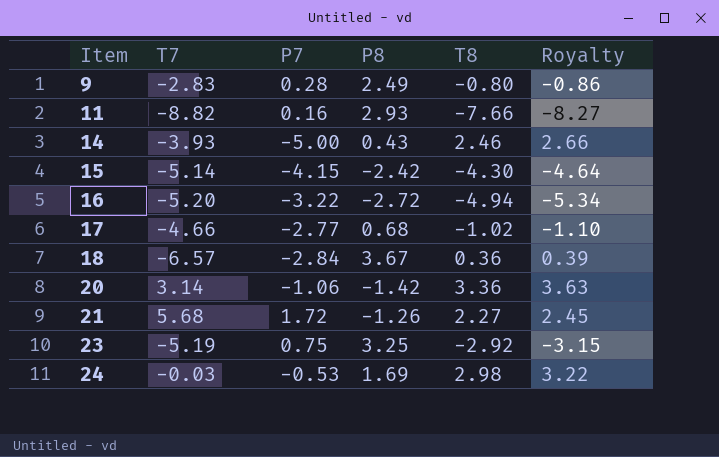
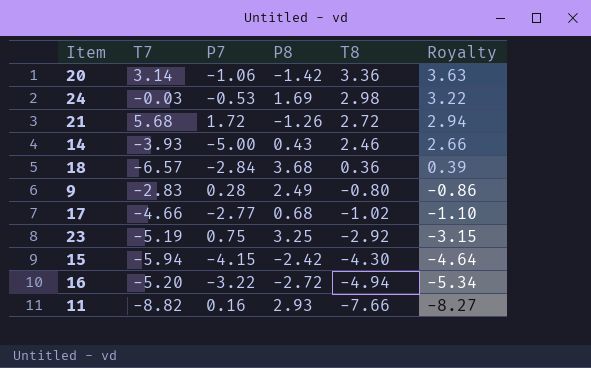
row order: Item ascending -> T8 descending
21 | T8: 2.27 -> 2.72
21 | Royalty: 2.45 -> 2.94
18 | P8: 3.67 -> 3.68
15 | T7: -5.14 -> -5.94

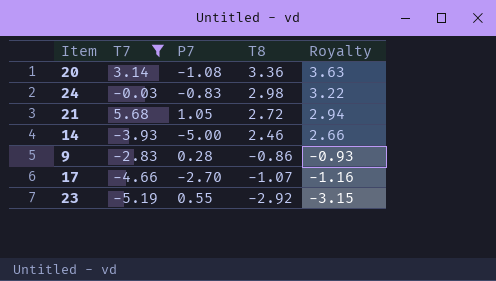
filter: none -> T7 >= -5.19
column P8 | position: 4 -> none
20 | P7: -1.06 -> -1.08
24 | P7: -0.53 -> -0.83
21 | P7: 1.72 -> 1.05
9 | T8: -0.80 -> -0.86
9 | Royalty: -0.86 -> -0.93
17 | P7: -2.77 -> -2.70
17 | T8: -1.02 -> -1.07
17 | Royalty: -1.10 -> -1.16
23 | P7: 0.75 -> 0.55

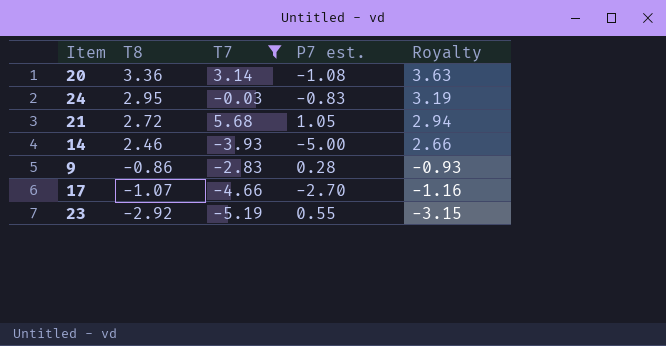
column T8 | position: 4 -> 2
column name: P7 -> P7 est.
24 | T8: 2.98 -> 2.95
24 | Royalty: 3.22 -> 3.19

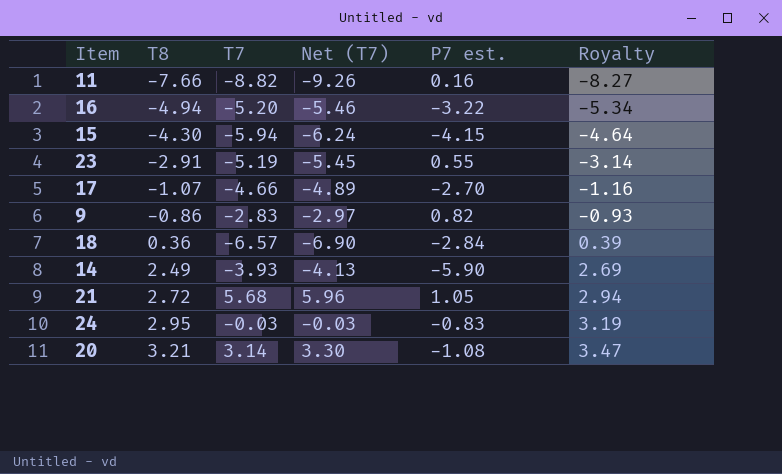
filter: T7 >= -5.19 -> none
row order: T8 descending -> T8 ascending
column Net (T7) | formula: none -> [T7] * 1.05
23 | T8: -2.92 -> -2.91
23 | Royalty: -3.15 -> -3.14
9 | P7 est.: 0.28 -> 0.82
14 | T8: 2.46 -> 2.49
14 | P7 est.: -5.00 -> -5.90
14 | Royalty: 2.66 -> 2.69
20 | T8: 3.36 -> 3.21
20 | Royalty: 3.63 -> 3.47

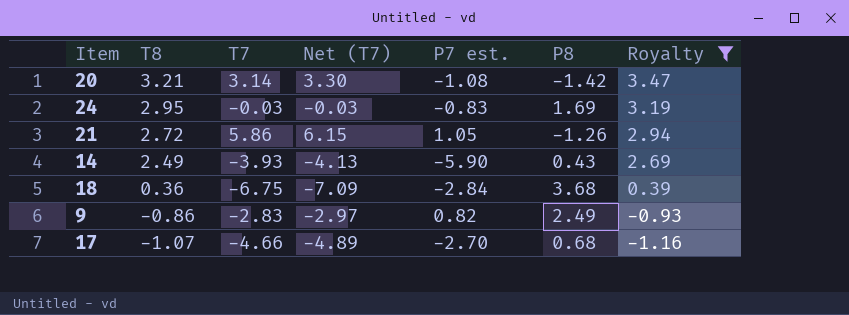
filter: none -> Royalty >= -1.16
row order: T8 ascending -> T8 descending
column P8 | position: none -> 6
21 | T7: 5.68 -> 5.86
21 | Net (T7): 5.96 -> 6.15
18 | T7: -6.57 -> -6.75
18 | Net (T7): -6.90 -> -7.09

